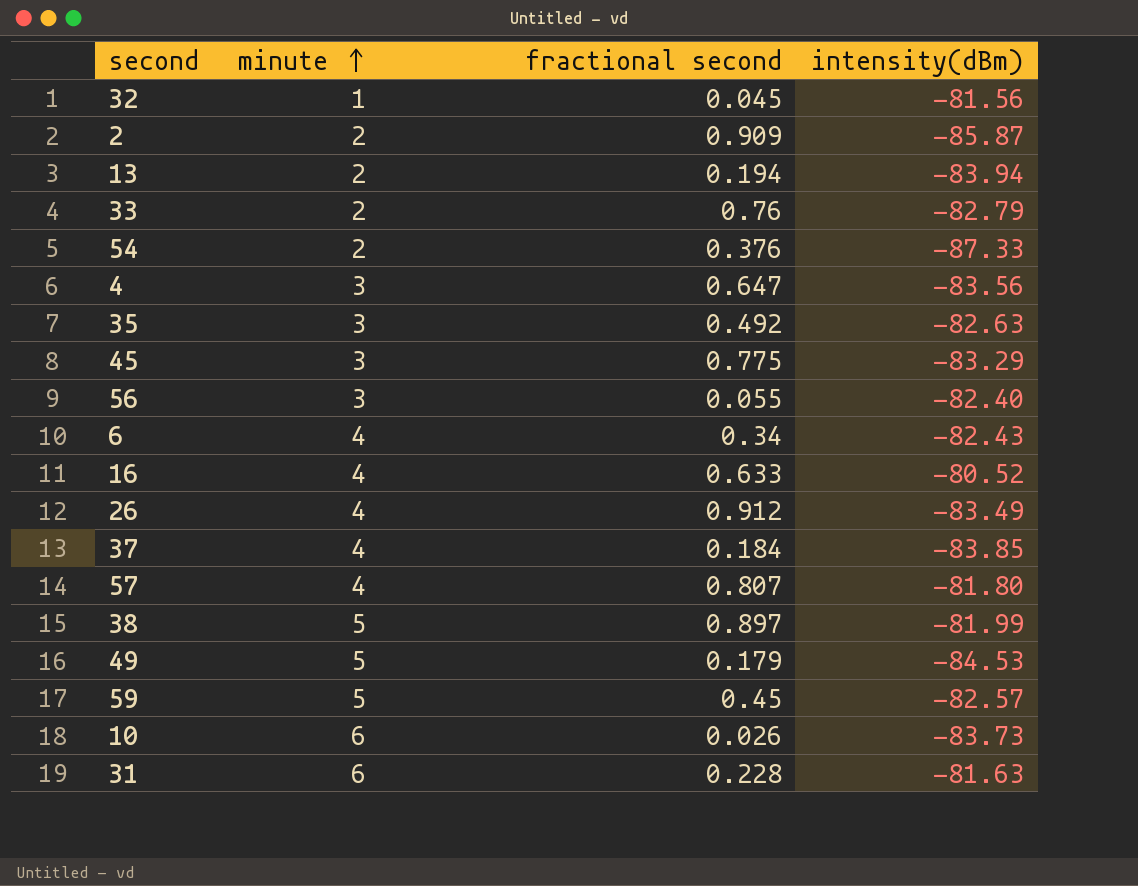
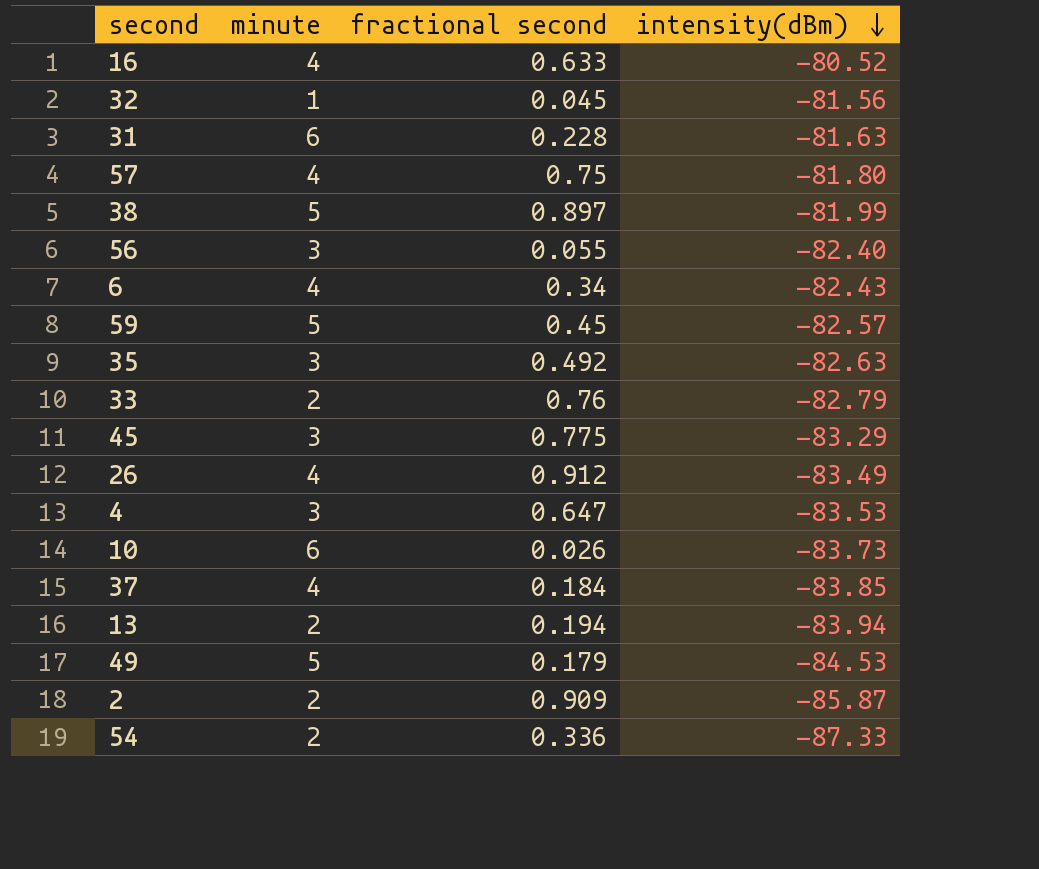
row order: minute ascending -> intensity(dBm) descending
57 | fractional second: 0.807 -> 0.75
4 | intensity(dBm): -83.56 -> -83.53
54 | fractional second: 0.376 -> 0.336

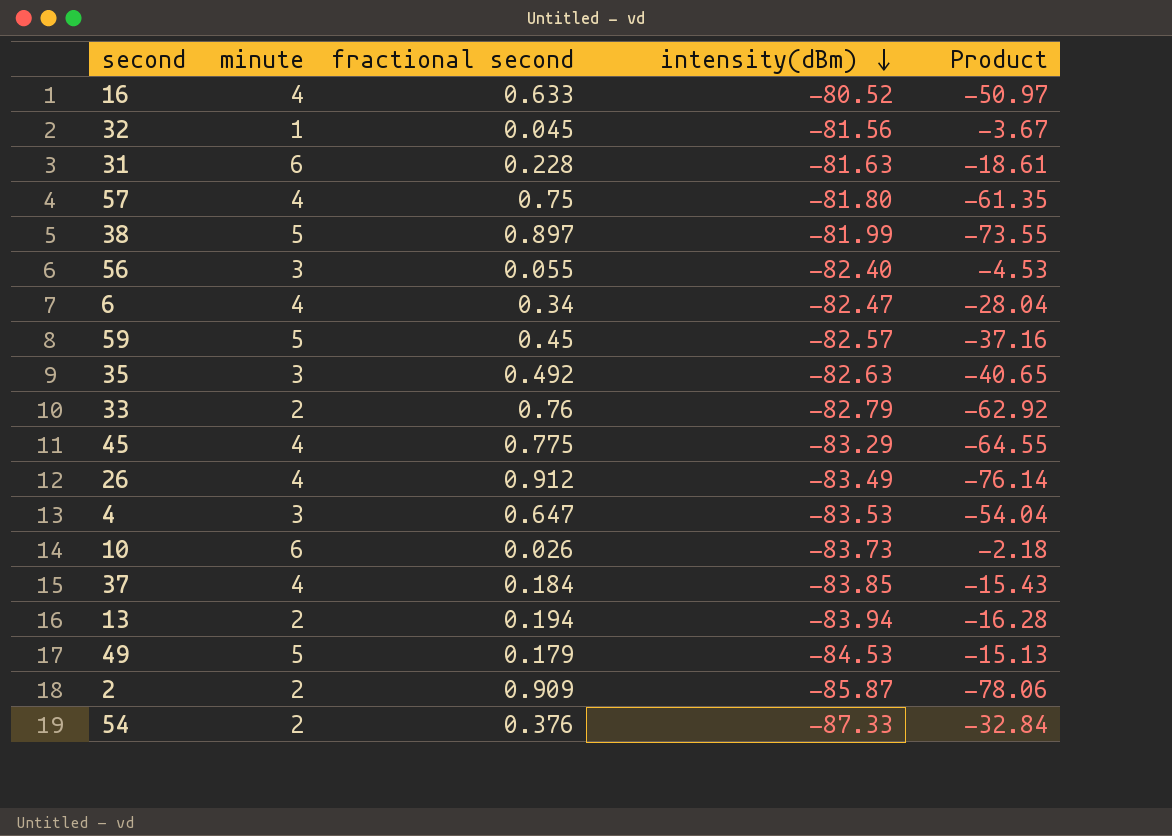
column Product | formula: none -> [fractional second] * [intensity(dBm)]
6 | intensity(dBm): -82.43 -> -82.47
45 | minute: 3 -> 4
54 | fractional second: 0.336 -> 0.376

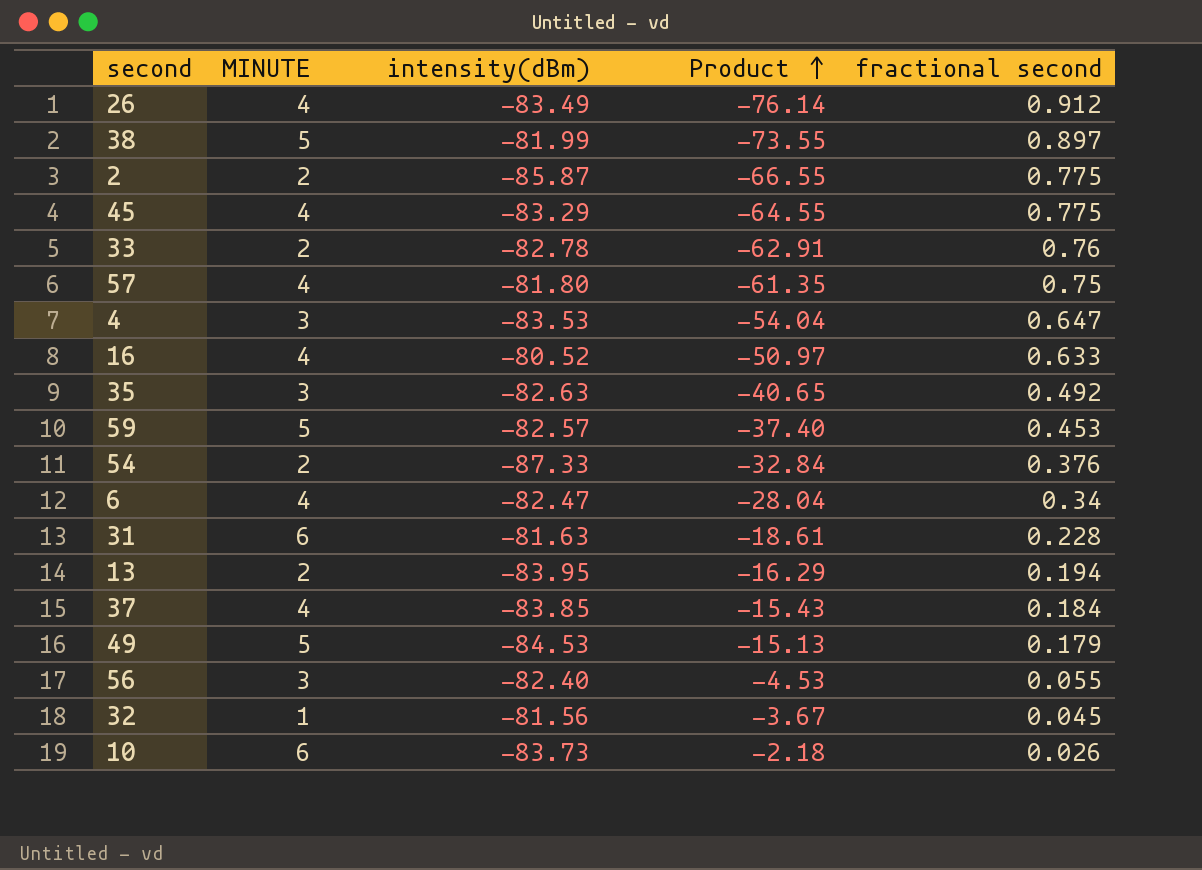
row order: intensity(dBm) descending -> Product ascending
column name: minute -> MINUTE
column fractional second | position: 3 -> 5
2 | Product: -78.06 -> -66.55
2 | fractional second: 0.909 -> 0.775
33 | intensity(dBm): -82.79 -> -82.78
33 | Product: -62.92 -> -62.91
59 | Product: -37.16 -> -37.40
59 | fractional second: 0.45 -> 0.453
13 | intensity(dBm): -83.94 -> -83.95
13 | Product: -16.28 -> -16.29

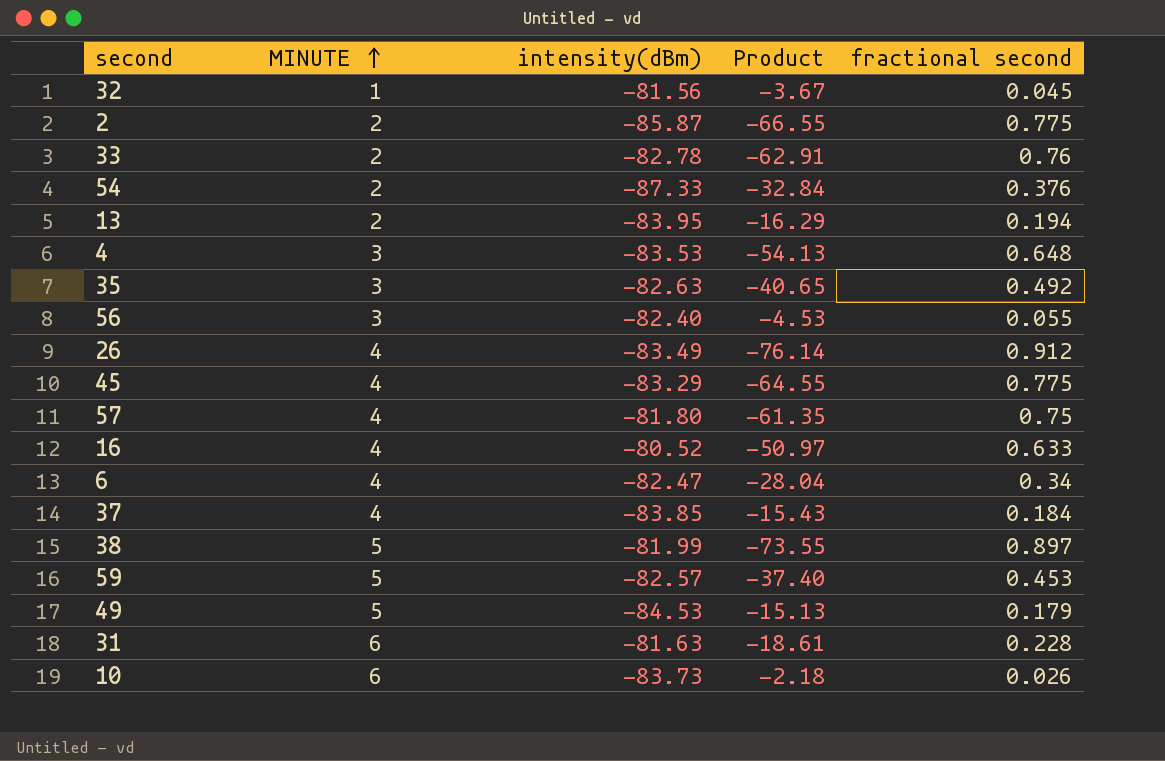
row order: Product ascending -> MINUTE ascending
4 | Product: -54.04 -> -54.13
4 | fractional second: 0.647 -> 0.648

